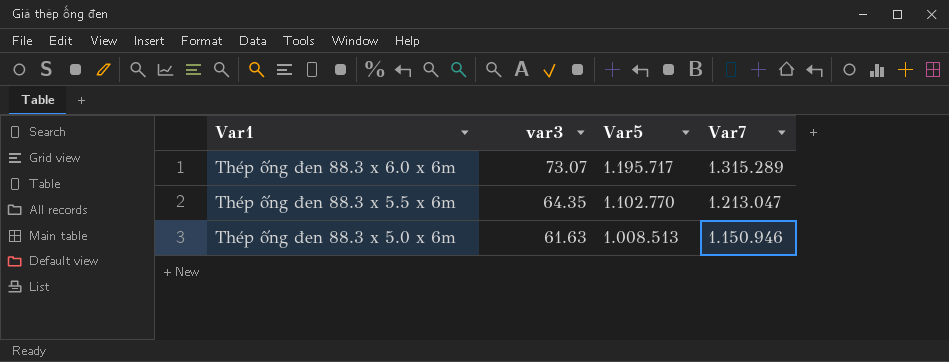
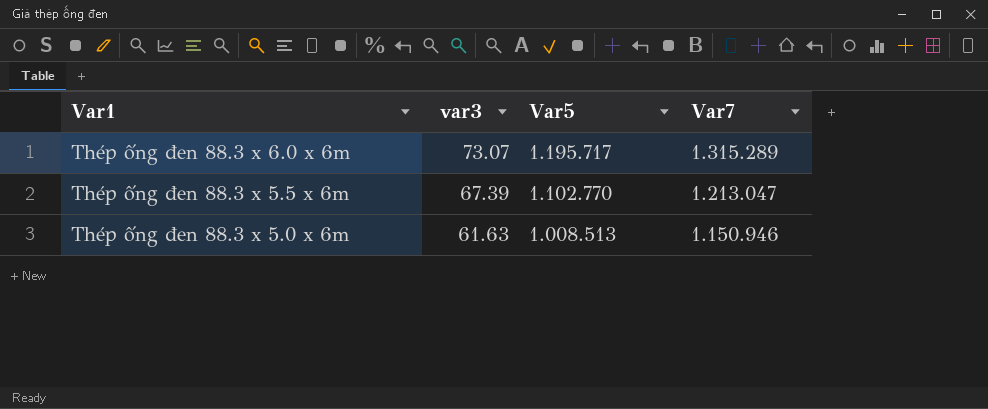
Thép ống đen 88.3 x 5.5 x 6m | var3: 64.35 -> 67.39

